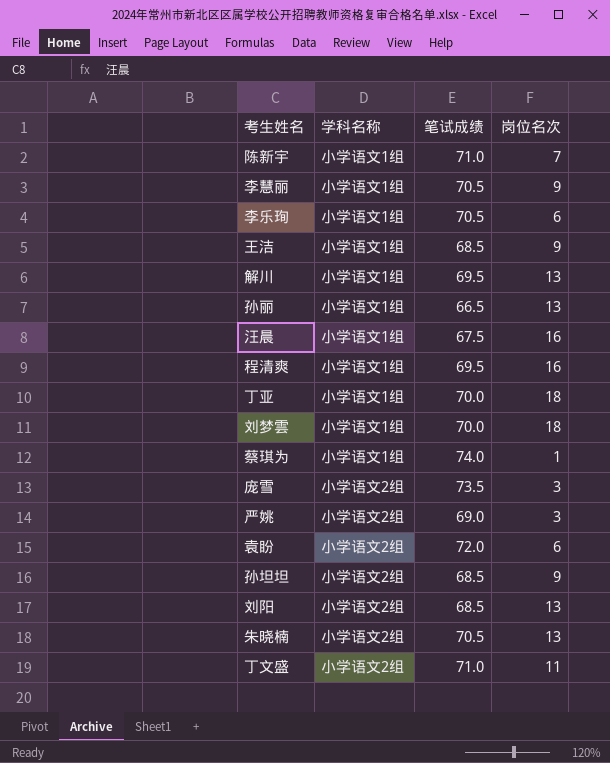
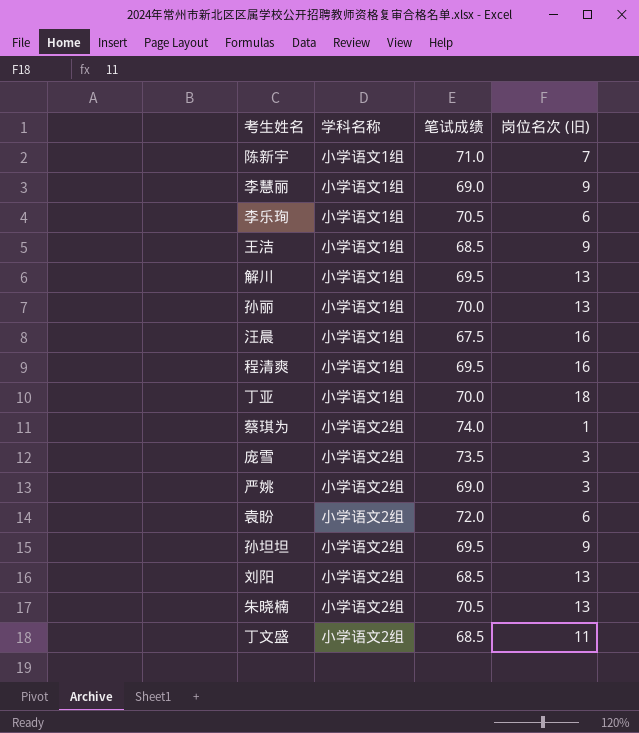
column name: 岗位名次 -> 岗位名次 (旧)
row 刘梦雲: 小学语文1组 | 70.0 | 18 -> none
李慧丽 | 笔试成绩: 70.5 -> 69.0
孙丽 | 笔试成绩: 66.5 -> 70.0
蔡琪为 | 学科名称: 小学语文1组 -> 小学语文2组
孙坦坦 | 笔试成绩: 68.5 -> 69.5
丁文盛 | 笔试成绩: 71.0 -> 68.5

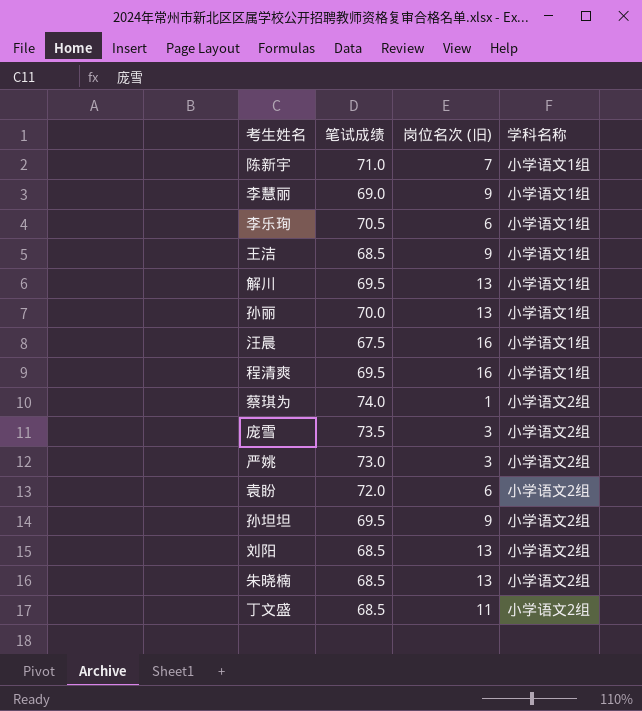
column 学科名称 | position: 2 -> 4
row 丁亚: 小学语文1组 | 70.0 | 18 -> none
严姚 | 笔试成绩: 69.0 -> 73.0
朱晓楠 | 笔试成绩: 70.5 -> 68.5

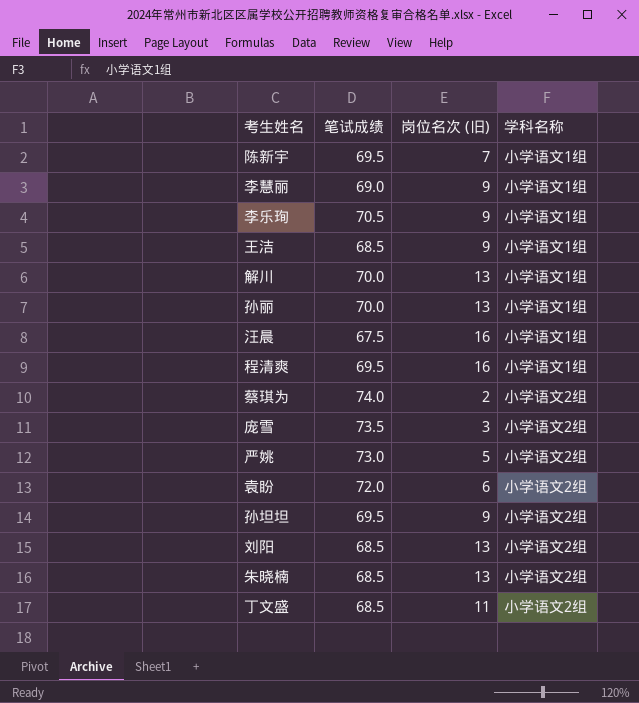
陈新宇 | 笔试成绩: 71.0 -> 69.5
李乐珣 | 岗位名次 (旧): 6 -> 9
解川 | 笔试成绩: 69.5 -> 70.0
蔡琪为 | 岗位名次 (旧): 1 -> 2
严姚 | 岗位名次 (旧): 3 -> 5

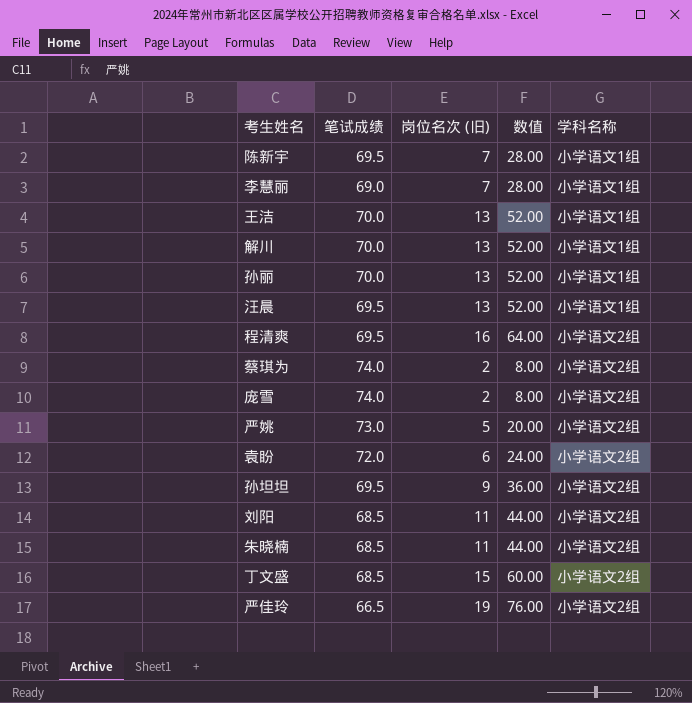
column 数值 | formula: none -> [岗位名次 (旧)] * 4
row 李乐珣: 70.5 | 9 | 小学语文1组 -> none
李慧丽 | 岗位名次 (旧): 9 -> 7
王洁 | 笔试成绩: 68.5 -> 70.0
王洁 | 岗位名次 (旧): 9 -> 13
汪晨 | 笔试成绩: 67.5 -> 69.5
汪晨 | 岗位名次 (旧): 16 -> 13
程清爽 | 学科名称: 小学语文1组 -> 小学语文2组
庞雪 | 笔试成绩: 73.5 -> 74.0
庞雪 | 岗位名次 (旧): 3 -> 2
刘阳 | 岗位名次 (旧): 13 -> 11
朱晓楠 | 岗位名次 (旧): 13 -> 11
丁文盛 | 岗位名次 (旧): 11 -> 15
row 严佳玲: none -> 66.5 | 19 | 76.00 | 小学语文2组

